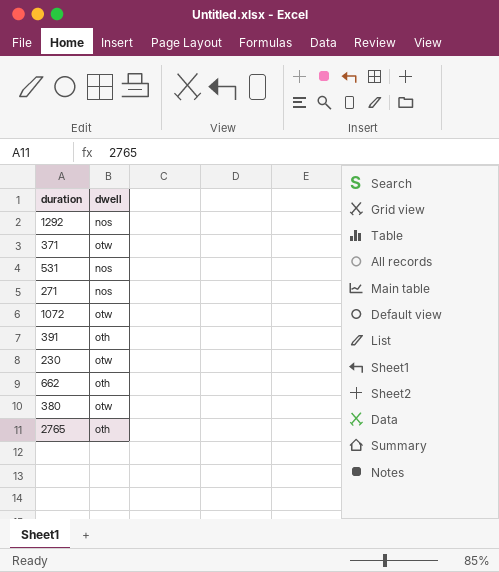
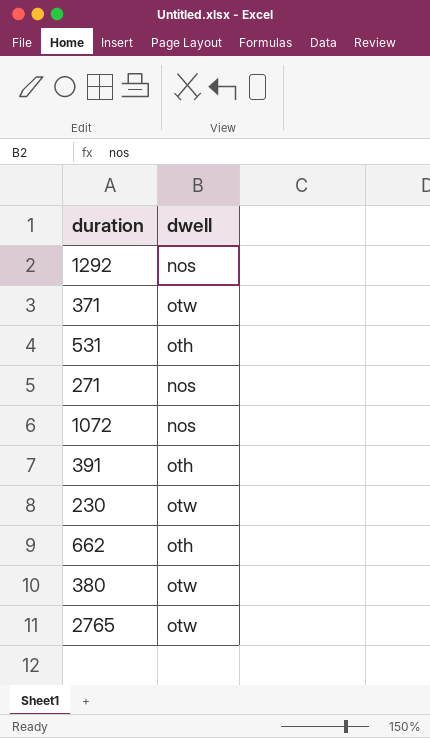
531 | dwell: nos -> oth
1072 | dwell: otw -> nos
2765 | dwell: oth -> otw

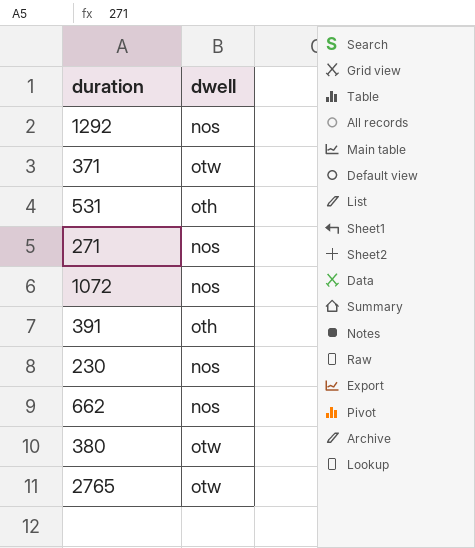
230 | dwell: otw -> nos
662 | dwell: oth -> nos

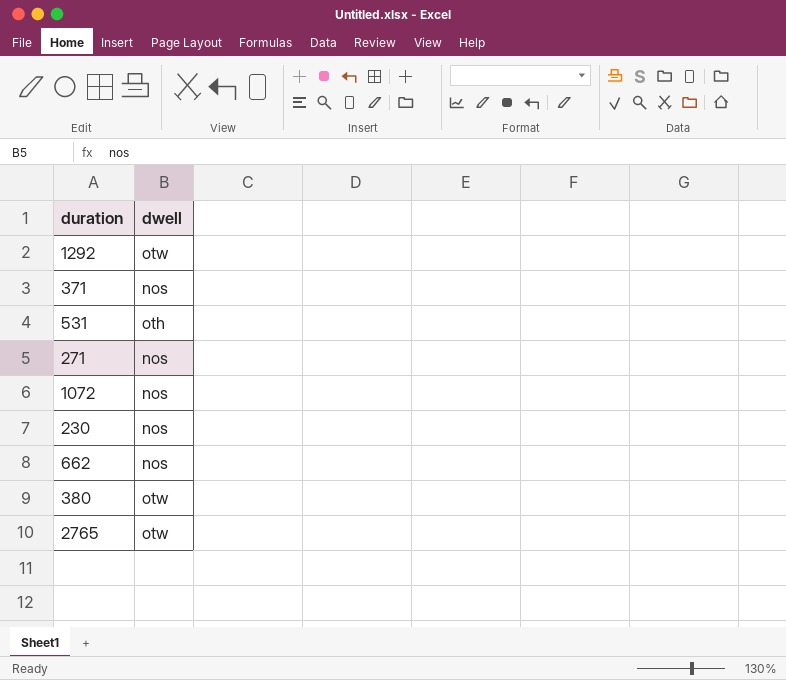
row 391: oth -> none
1292 | dwell: nos -> otw
371 | dwell: otw -> nos

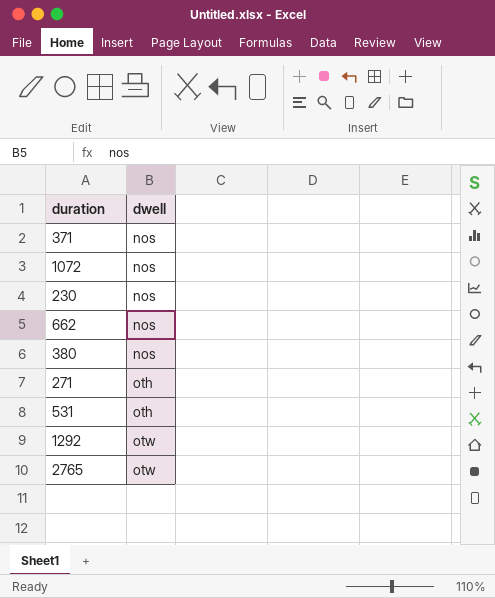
row order: none -> dwell ascending
380 | dwell: otw -> nos
271 | dwell: nos -> oth

